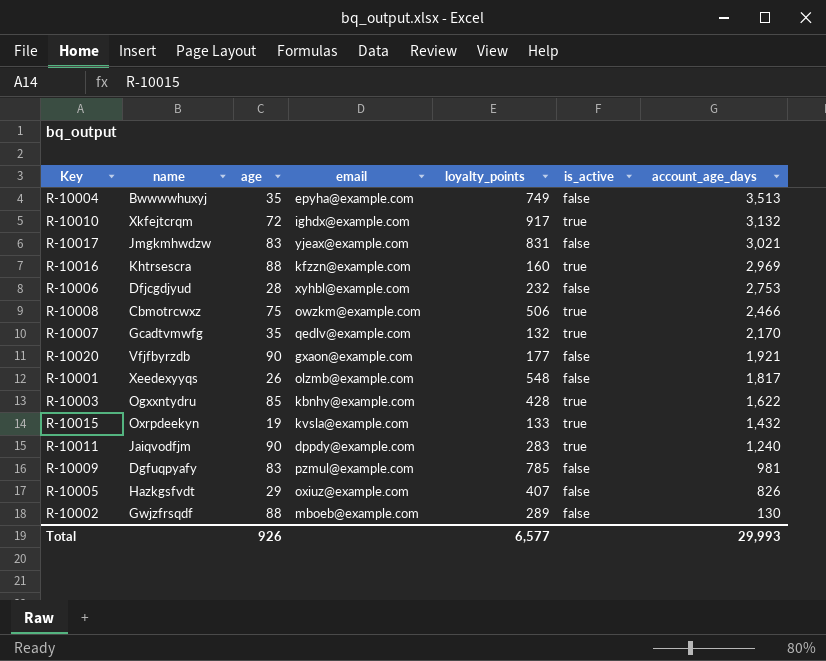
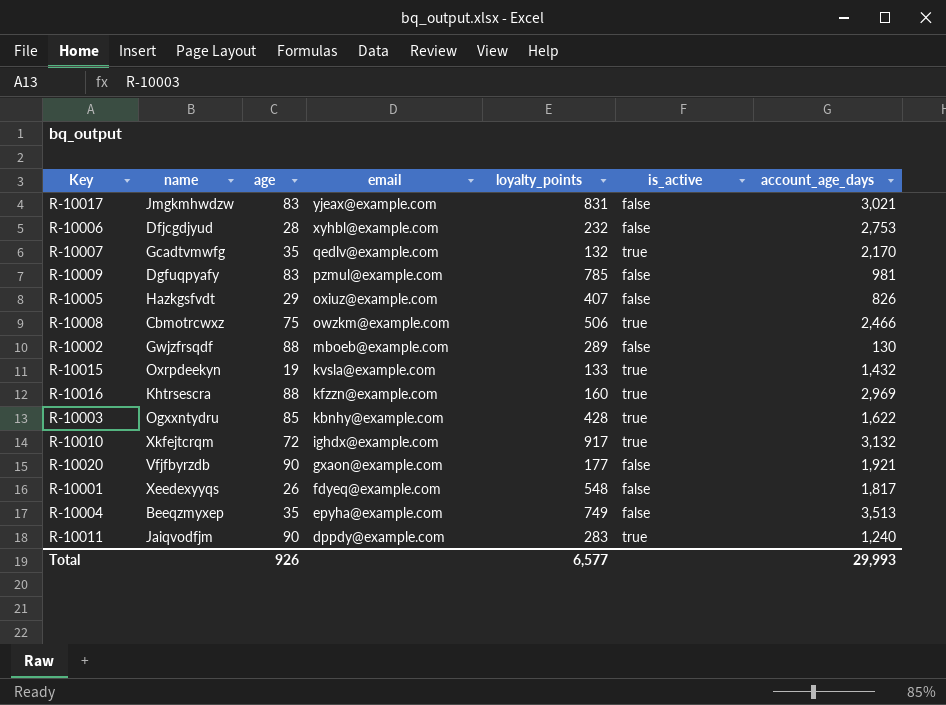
row order: account_age_days descending -> email descending
R-10001 | email: olzmb@example.com -> fdyeq@example.com
R-10004 | name: Bwwwwhuxyj -> Beeqzmyxep

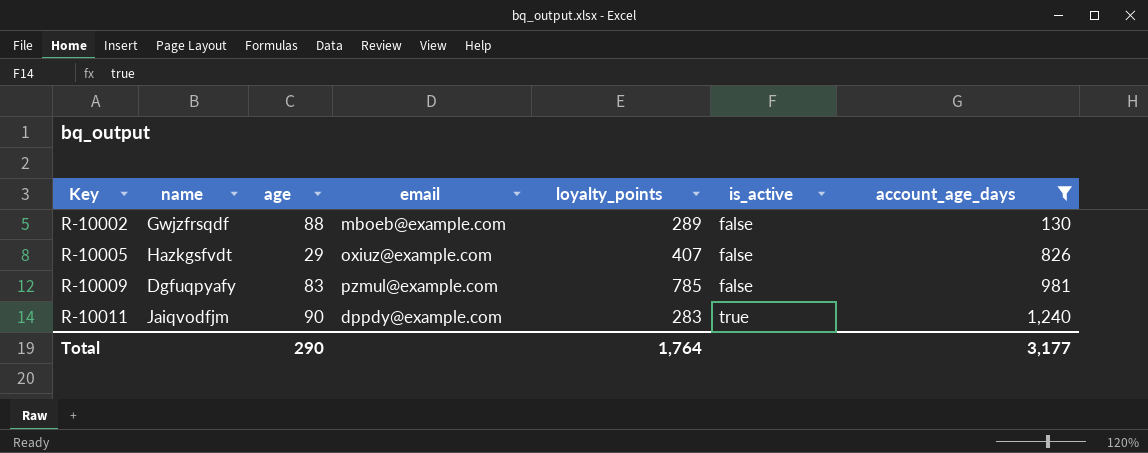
filter: none -> account_age_days <= 1,240
row order: email descending -> Key ascending
Total | age: 926 -> 290
Total | loyalty_points: 6,577 -> 1,764
Total | account_age_days: 29,993 -> 3,177

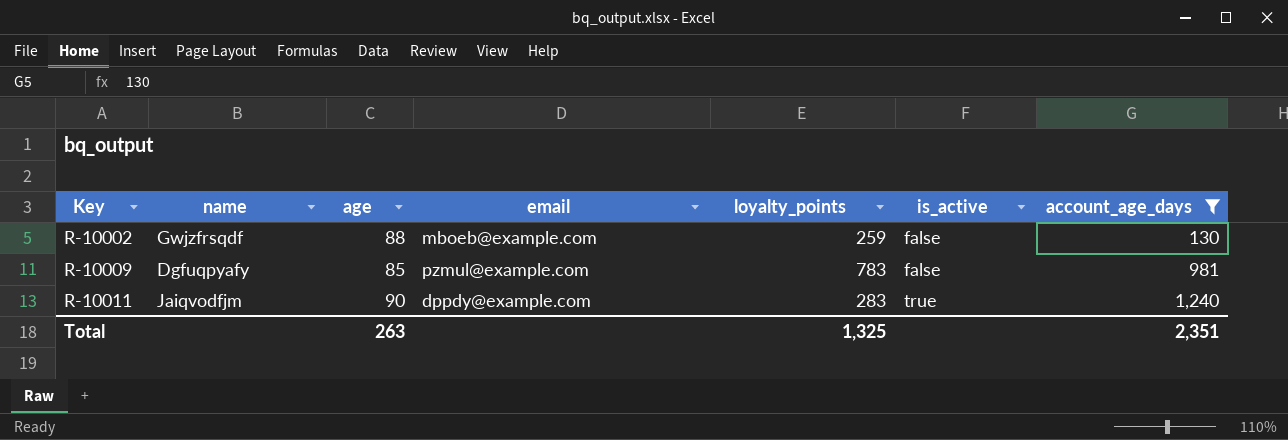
row R-10005: Hazkgsfvdt | 29 | oxiuz@example.com | 407 | false | 826 -> none
R-10002 | loyalty_points: 289 -> 259
R-10009 | age: 83 -> 85
R-10009 | loyalty_points: 785 -> 783
Total | age: 290 -> 263
Total | loyalty_points: 1,764 -> 1,325
Total | account_age_days: 3,177 -> 2,351

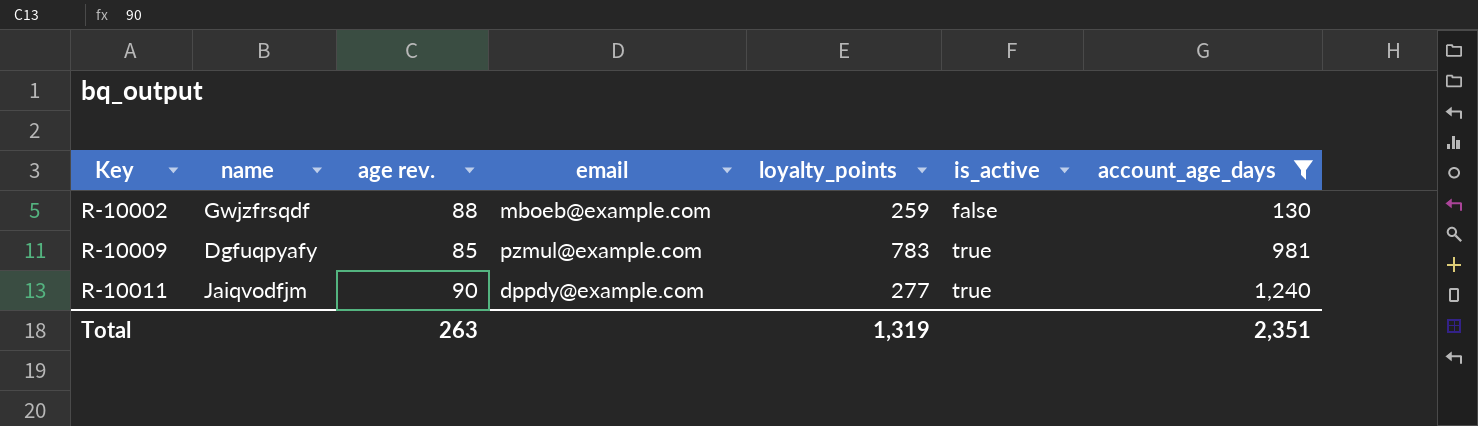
column name: age -> age rev.
R-10009 | is_active: false -> true
R-10011 | loyalty_points: 283 -> 277
Total | loyalty_points: 1,325 -> 1,319

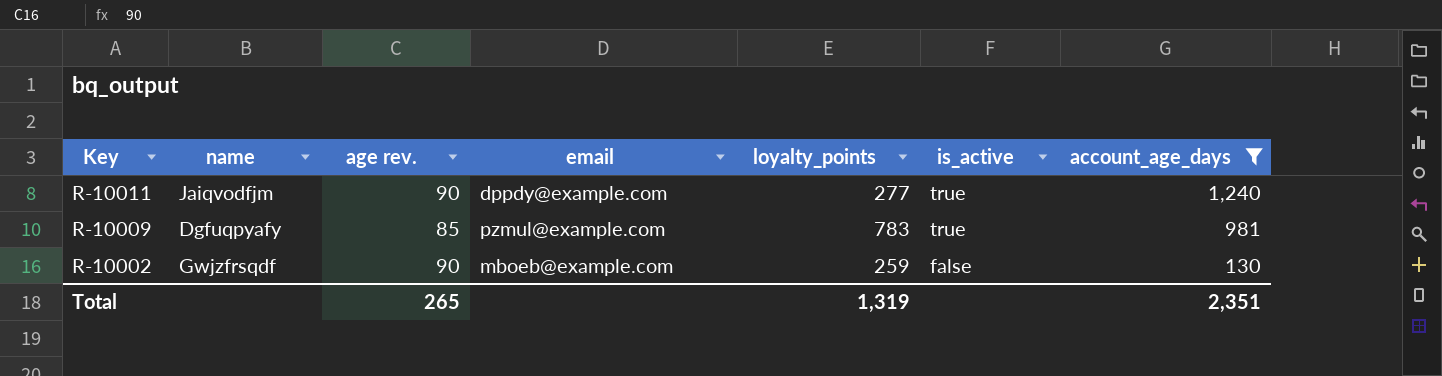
row order: Key ascending -> Key descending
R-10002 | age rev.: 88 -> 90
Total | age rev.: 263 -> 265

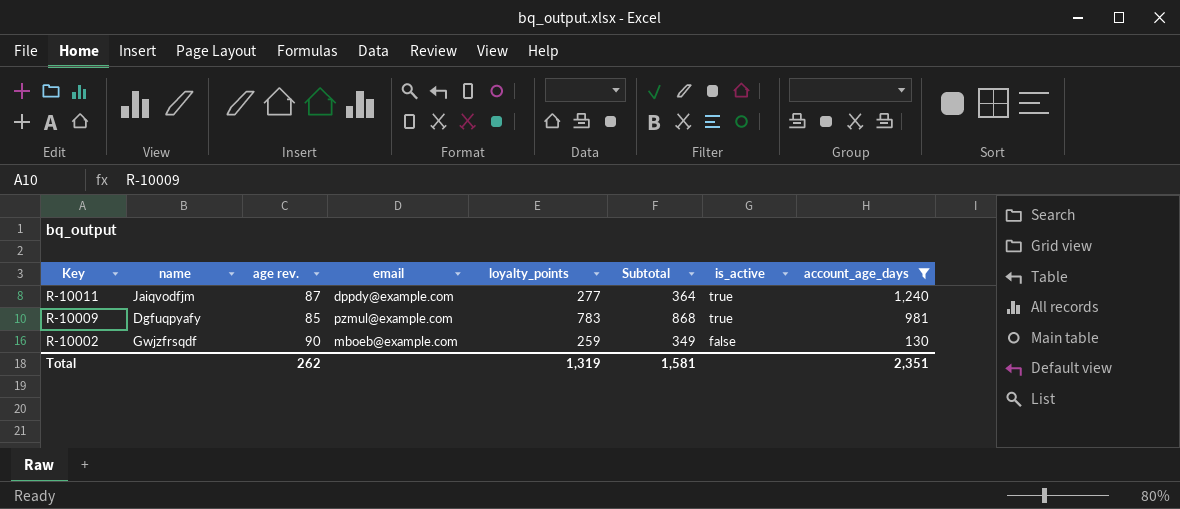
column Subtotal | formula: none -> [age rev.] + [loyalty_points]
R-10011 | age rev.: 90 -> 87
Total | age rev.: 265 -> 262

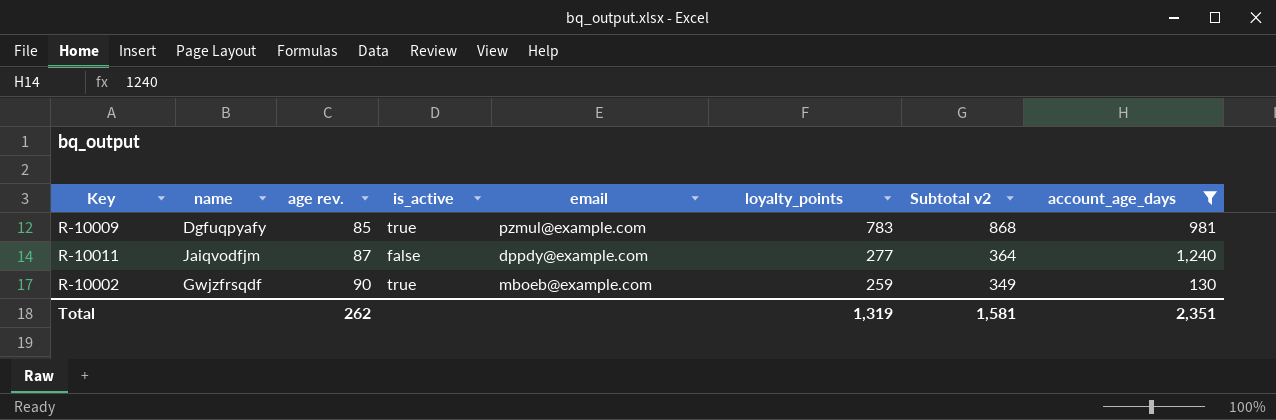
row order: Key descending -> age rev. ascending
column is_active | position: 7 -> 4
column name: Subtotal -> Subtotal v2
R-10011 | is_active: true -> false
R-10002 | is_active: false -> true

